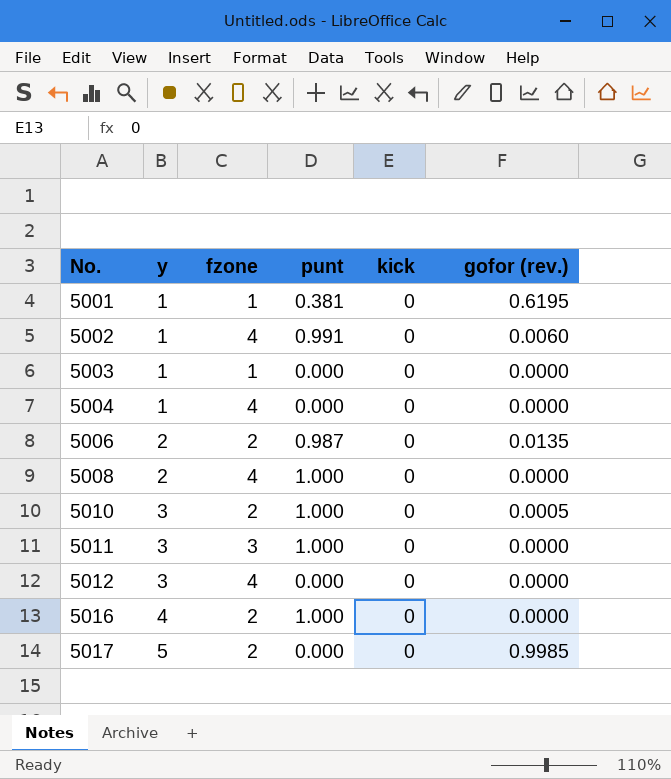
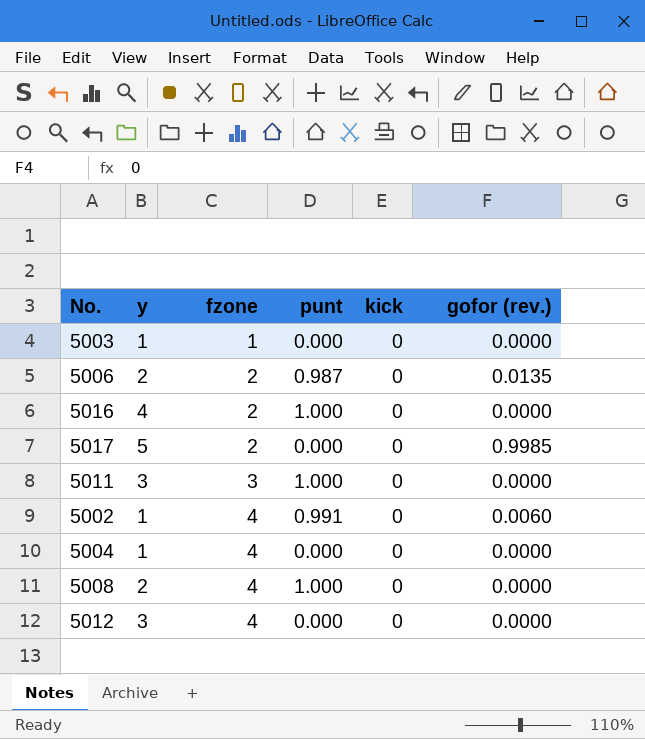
row order: No. ascending -> fzone ascending
row 5001: 1 | 1 | 0.381 | 0 | 0.6195 -> none
row 5010: 3 | 2 | 1.000 | 0 | 0.0005 -> none

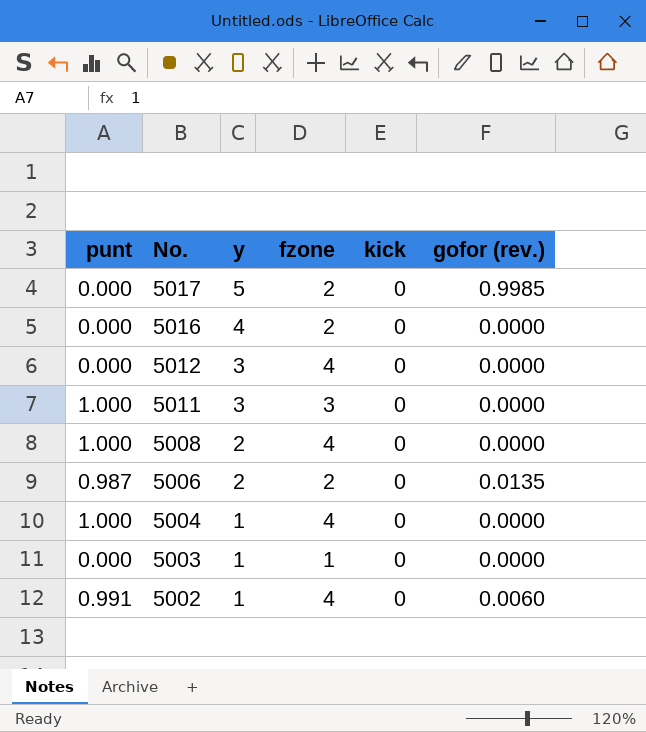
row order: fzone ascending -> No. descending
column punt | position: 4 -> 1
5016 | punt: 1.000 -> 0.000
5004 | punt: 0.000 -> 1.000

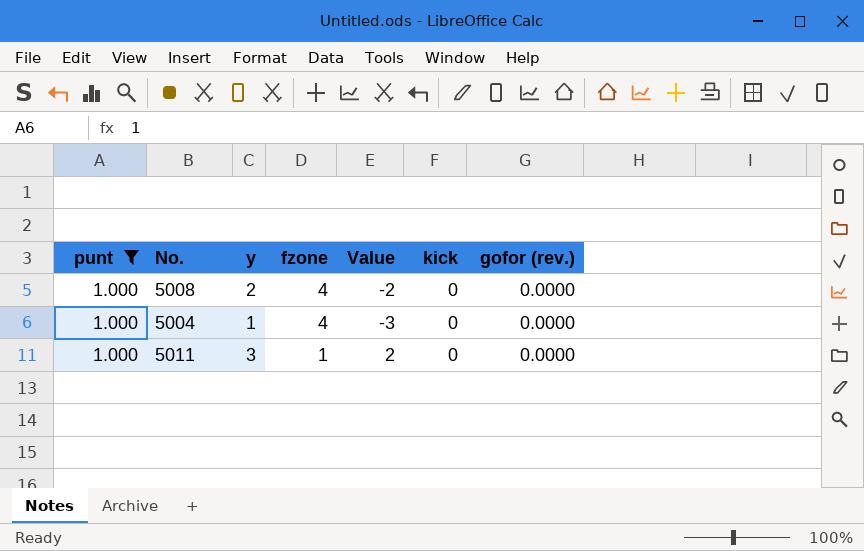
filter: none -> punt = 1.000
row order: No. descending -> fzone descending
column Value | formula: none -> [y] - [fzone]
5011 | fzone: 3 -> 1

